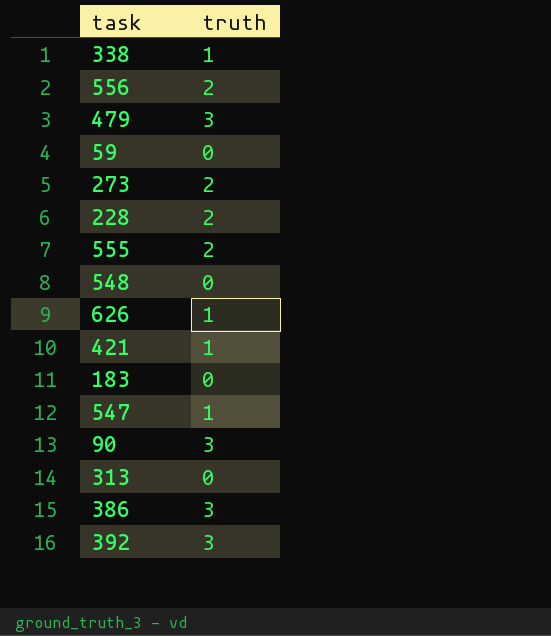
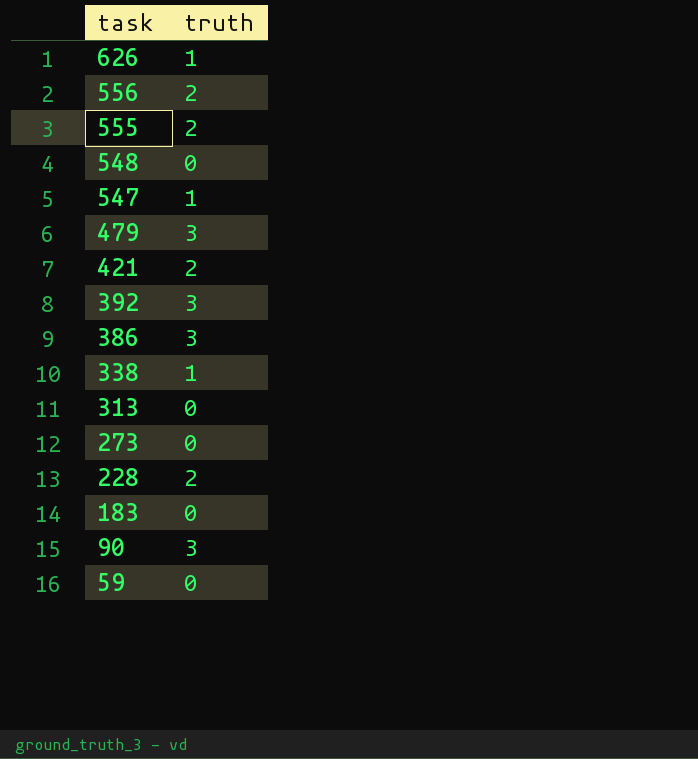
row order: none -> task descending
421 | truth: 1 -> 2
273 | truth: 2 -> 0

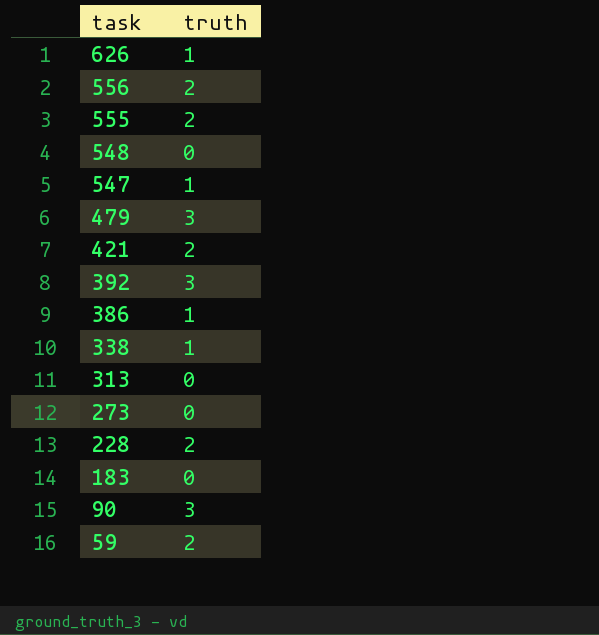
386 | truth: 3 -> 1
59 | truth: 0 -> 2

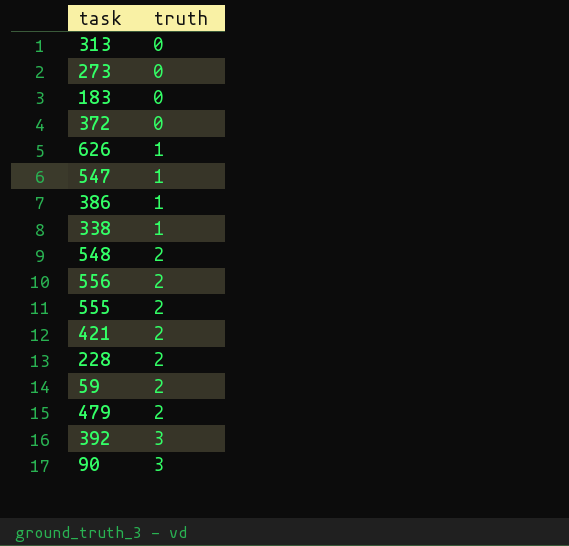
row order: task descending -> truth ascending
row 372: none -> 0
548 | truth: 0 -> 2
479 | truth: 3 -> 2

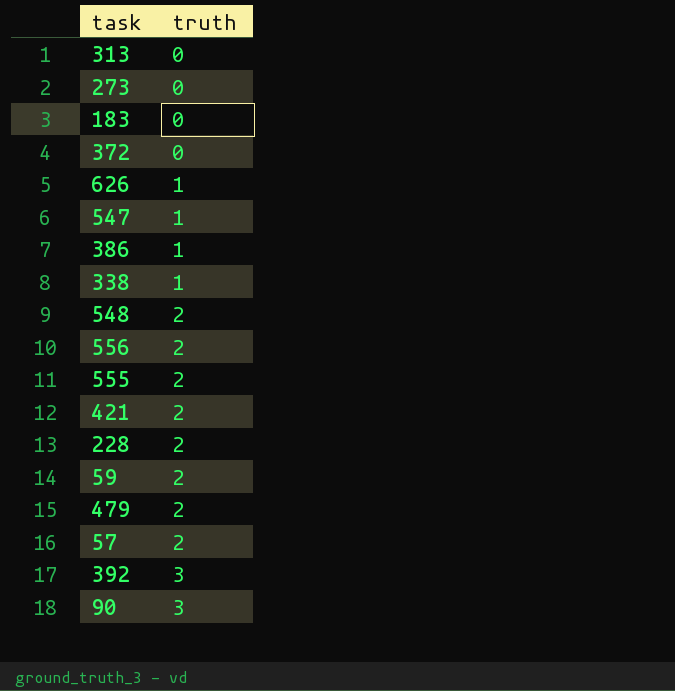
row 57: none -> 2

